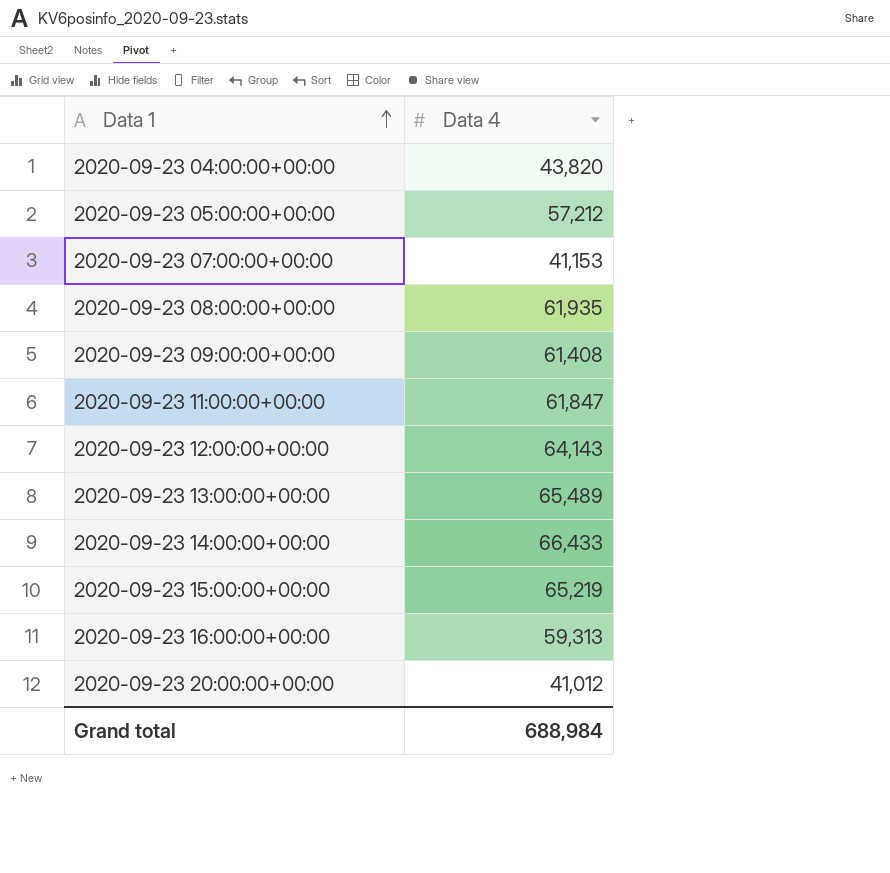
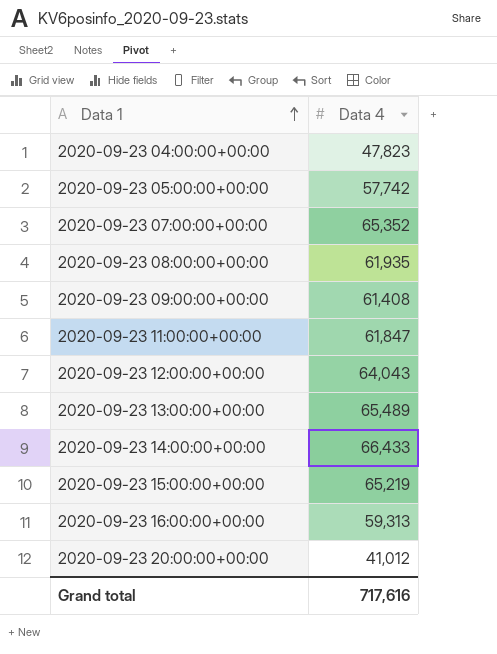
2020-09-23 04:00:00+00:00 | Data 4: 43,820 -> 47,823
2020-09-23 05:00:00+00:00 | Data 4: 57,212 -> 57,742
2020-09-23 07:00:00+00:00 | Data 4: 41,153 -> 65,352
2020-09-23 12:00:00+00:00 | Data 4: 64,143 -> 64,043
Grand total | Data 4: 688,984 -> 717,616

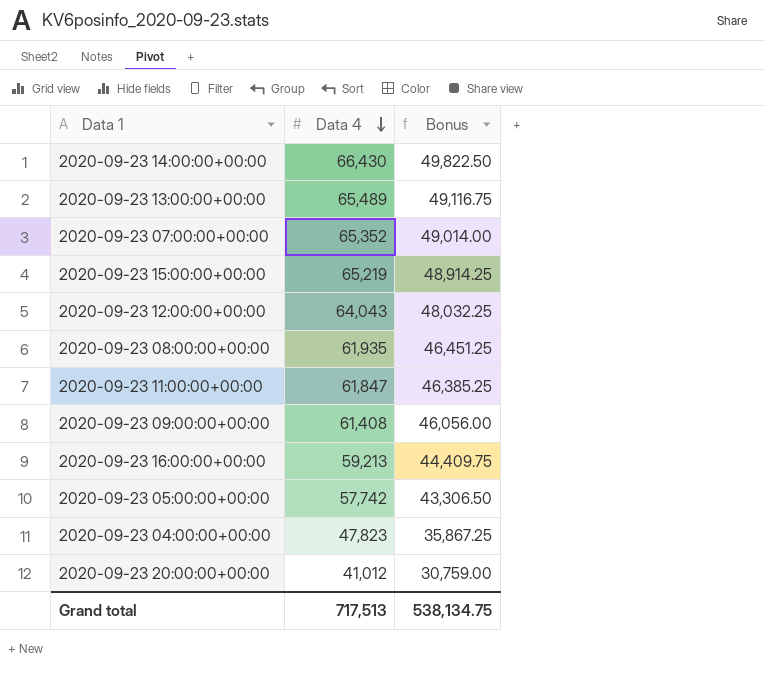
row order: Data 1 ascending -> Data 4 descending
column Bonus | formula: none -> [Data 4] * 0.75
2020-09-23 14:00:00+00:00 | Data 4: 66,433 -> 66,430
2020-09-23 16:00:00+00:00 | Data 4: 59,313 -> 59,213
Grand total | Data 4: 717,616 -> 717,513

